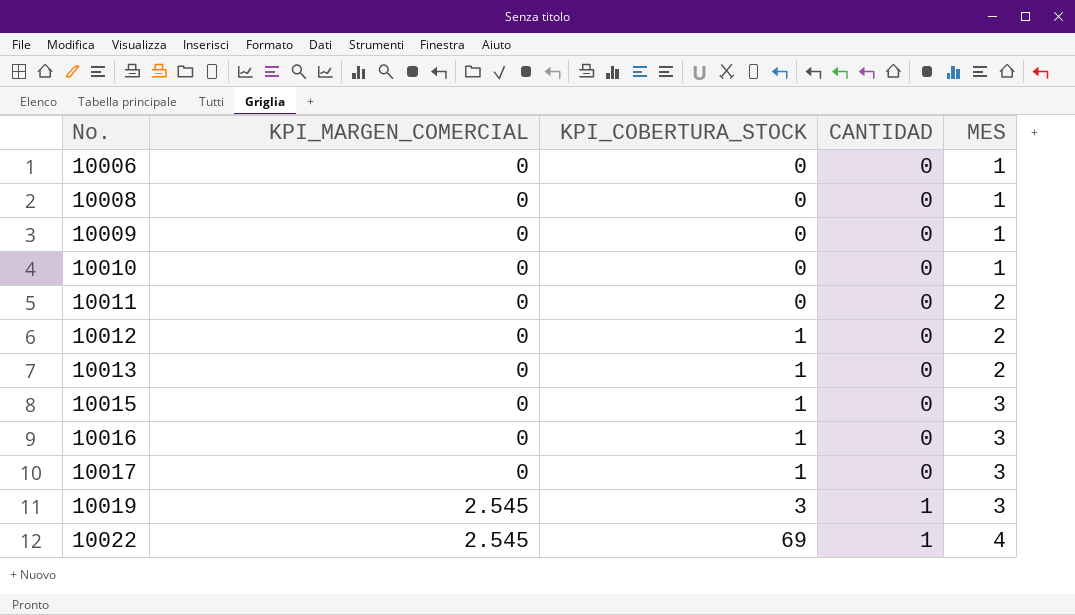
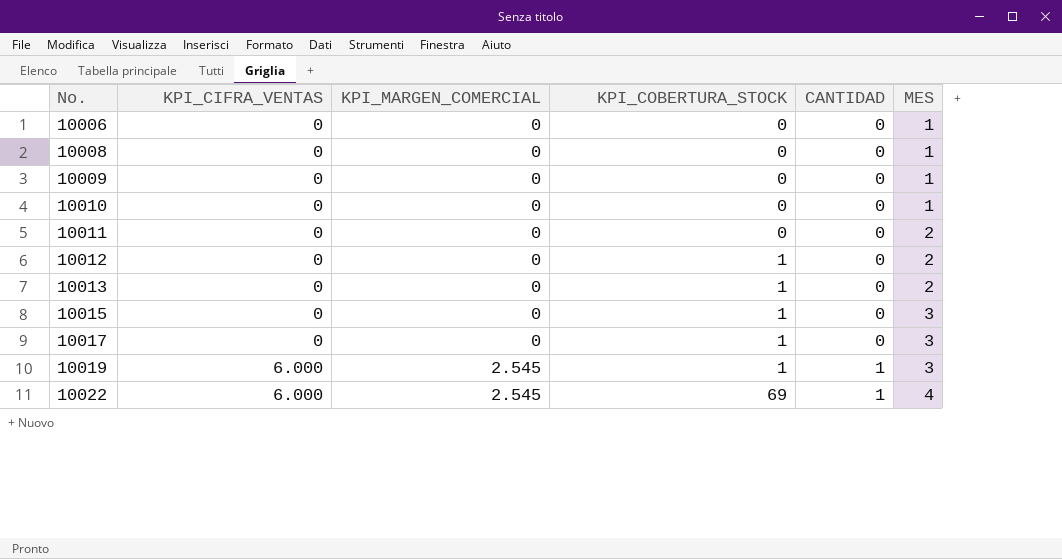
column KPI_CIFRA_VENTAS | position: none -> 2
row 10016: 0 | 1 | 0 | 3 -> none
10019 | KPI_COBERTURA_STOCK: 3 -> 1

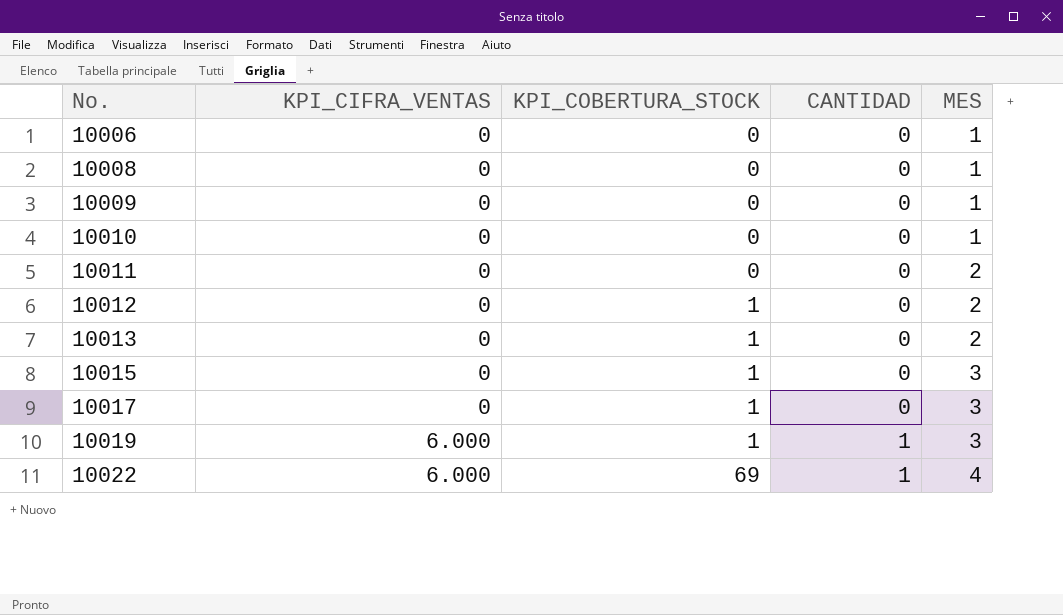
column KPI_MARGEN_COMERCIAL | position: 3 -> none

